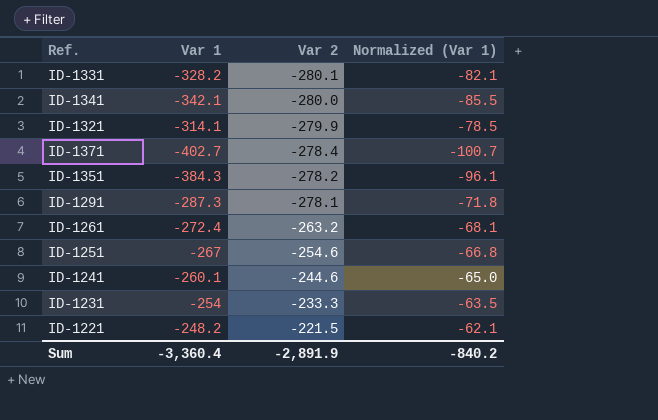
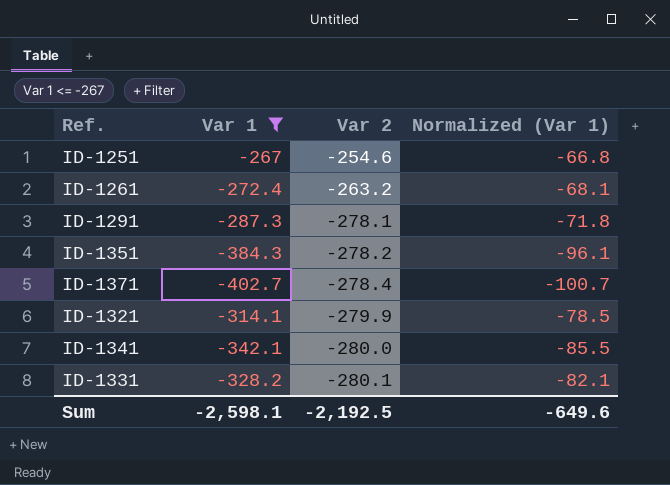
filter: none -> Var 1 <= -267
row order: Var 2 ascending -> Var 2 descending
Sum | Var 1: -3,360.4 -> -2,598.1
Sum | Var 2: -2,891.9 -> -2,192.5
Sum | Normalized (Var 1): -840.2 -> -649.6

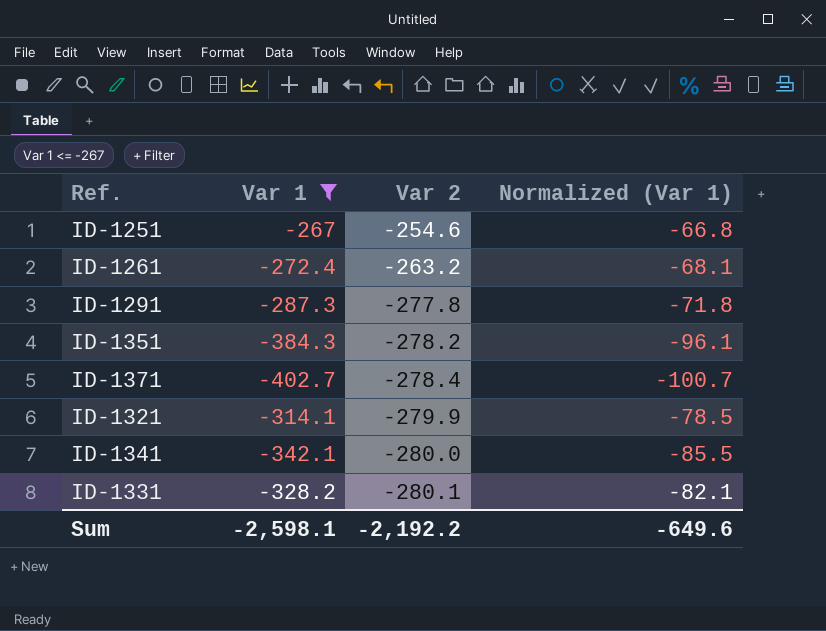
ID-1291 | Var 2: -278.1 -> -277.8
Sum | Var 2: -2,192.5 -> -2,192.2

